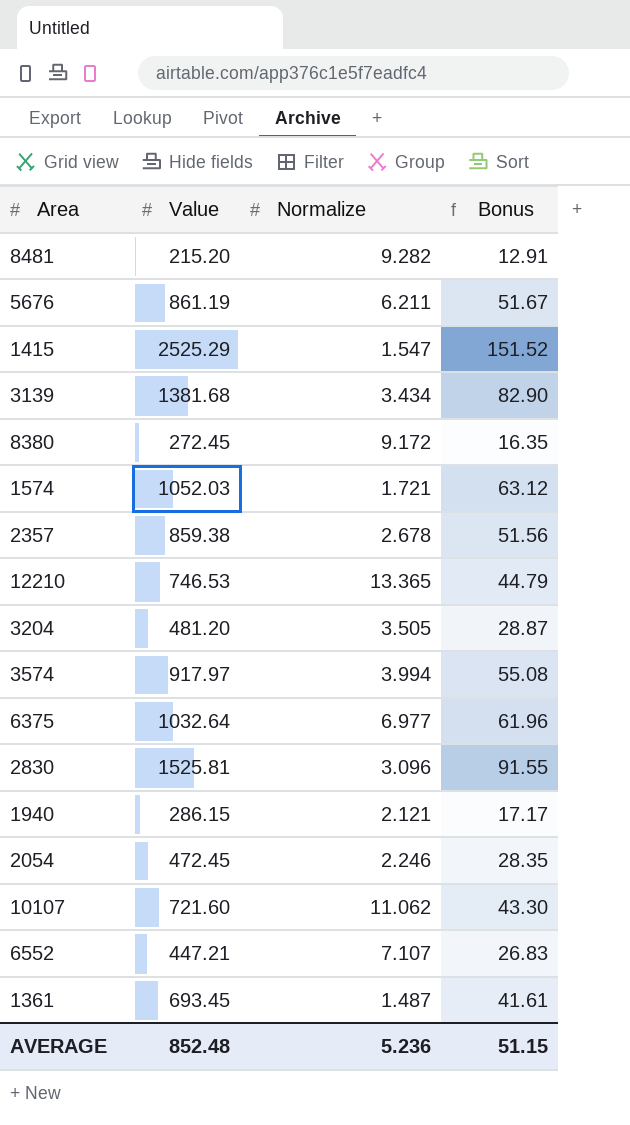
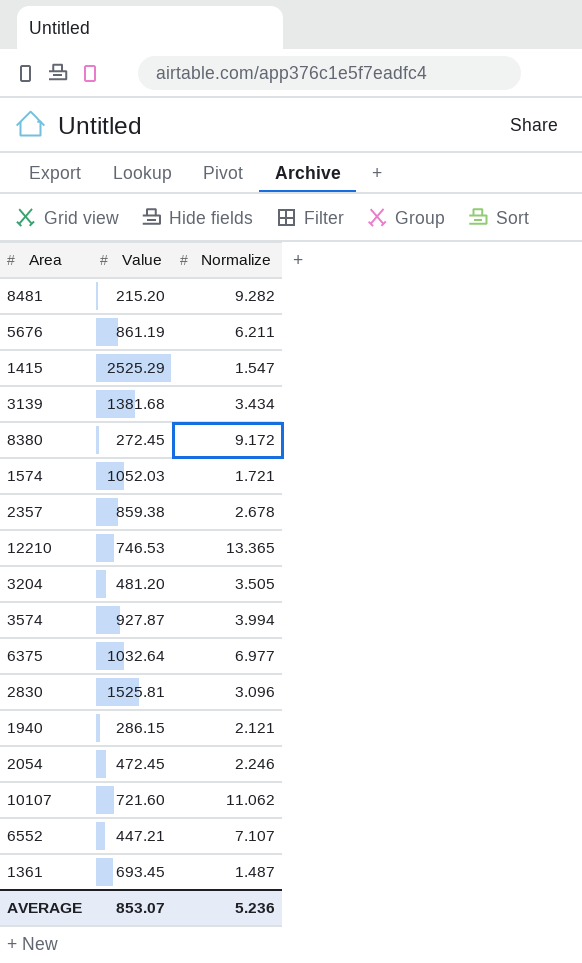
column Bonus | formula: [Value] * 0.06 -> none
3574 | Value: 917.97 -> 927.87
AVERAGE | Value: 852.48 -> 853.07

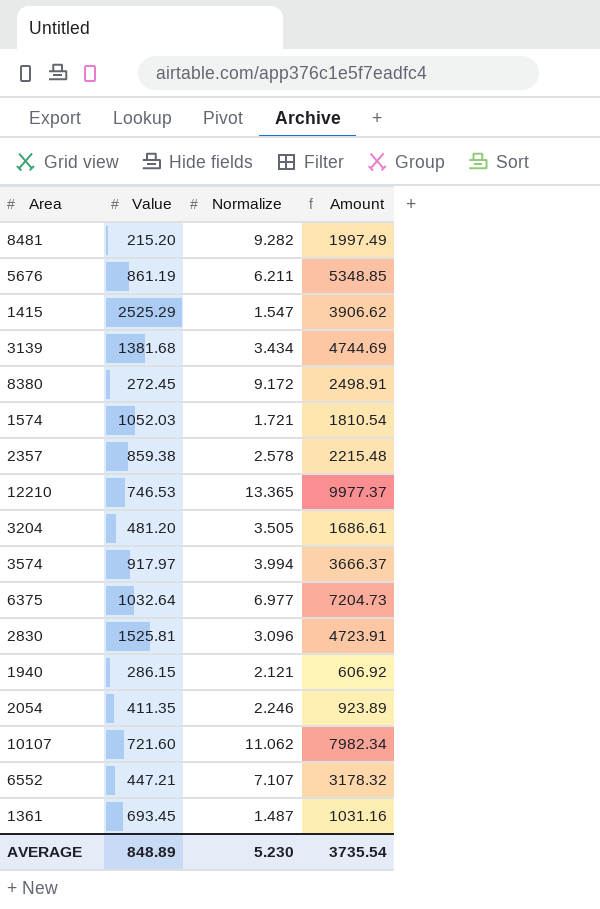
column Amount | formula: none -> [Value] * [Normalize]
2357 | Normalize: 2.678 -> 2.578
3574 | Value: 927.87 -> 917.97
2054 | Value: 472.45 -> 411.35
AVERAGE | Value: 853.07 -> 848.89
AVERAGE | Normalize: 5.236 -> 5.230

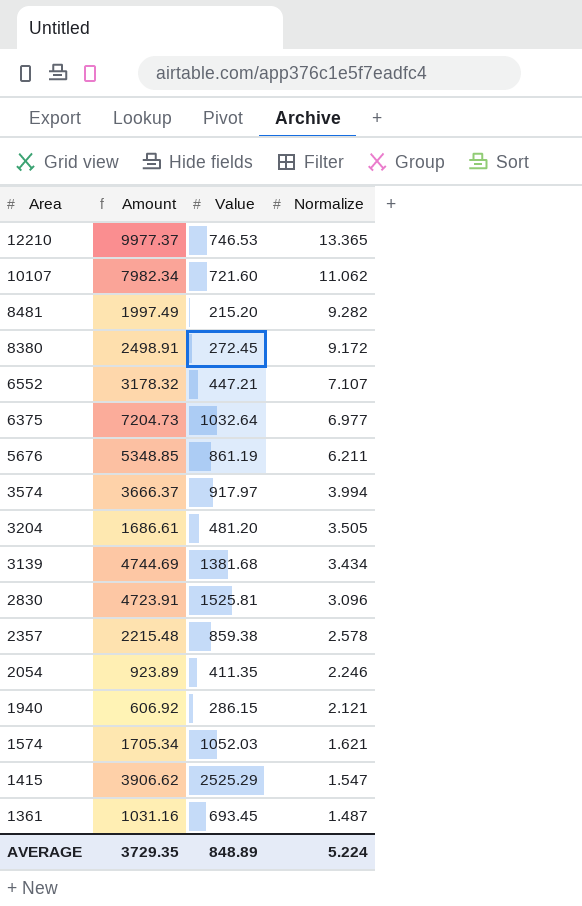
row order: none -> Area descending
column Amount | position: 4 -> 2
1574 | Amount: 1810.54 -> 1705.34
1574 | Normalize: 1.721 -> 1.621
AVERAGE | Amount: 3735.54 -> 3729.35
AVERAGE | Normalize: 5.230 -> 5.224

